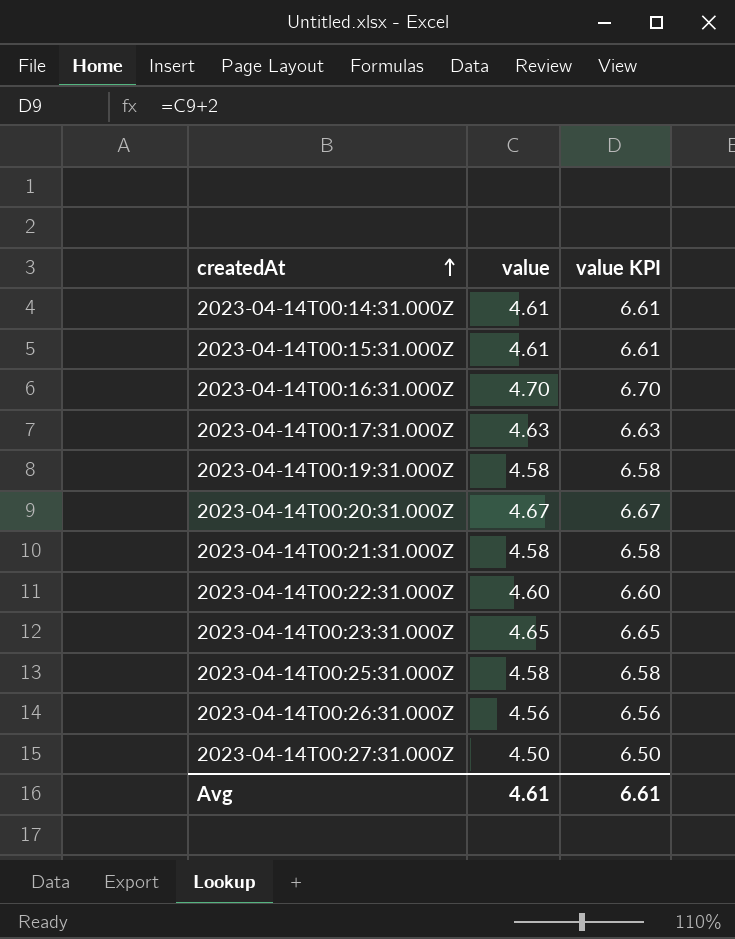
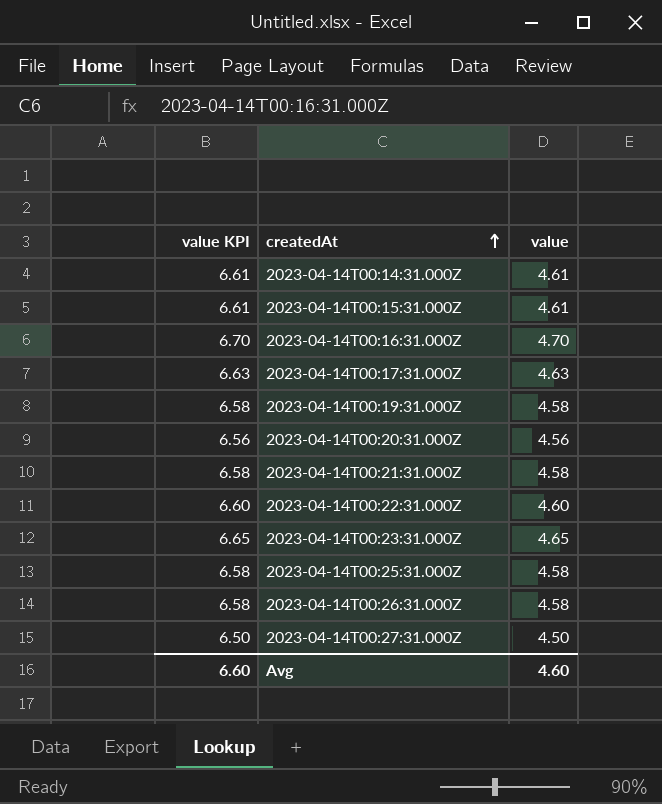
column value KPI | position: 3 -> 1
2023-04-14T00:20:31.000Z | value KPI: 6.67 -> 6.56
2023-04-14T00:20:31.000Z | value: 4.67 -> 4.56
2023-04-14T00:26:31.000Z | value KPI: 6.56 -> 6.58
2023-04-14T00:26:31.000Z | value: 4.56 -> 4.58
Avg | value KPI: 6.61 -> 6.60
Avg | value: 4.61 -> 4.60

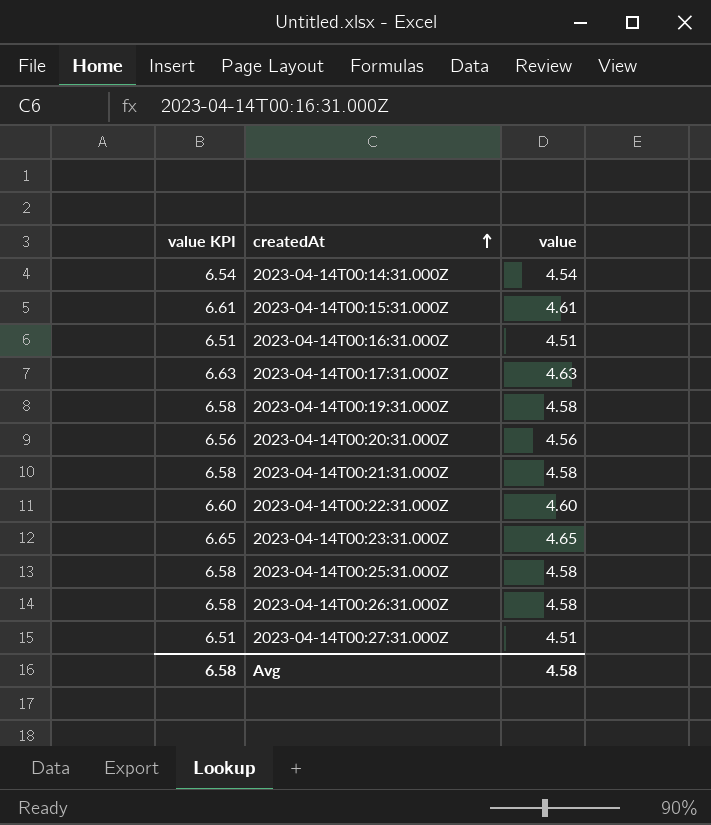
2023-04-14T00:14:31.000Z | value KPI: 6.61 -> 6.54
2023-04-14T00:14:31.000Z | value: 4.61 -> 4.54
2023-04-14T00:16:31.000Z | value KPI: 6.70 -> 6.51
2023-04-14T00:16:31.000Z | value: 4.70 -> 4.51
2023-04-14T00:27:31.000Z | value KPI: 6.50 -> 6.51
2023-04-14T00:27:31.000Z | value: 4.50 -> 4.51
Avg | value KPI: 6.60 -> 6.58
Avg | value: 4.60 -> 4.58

